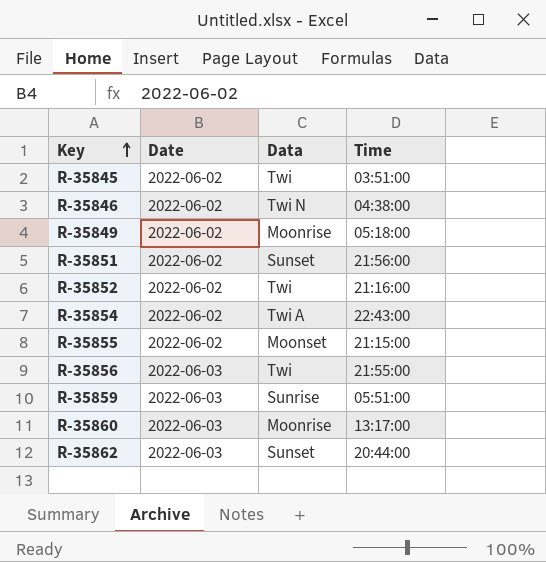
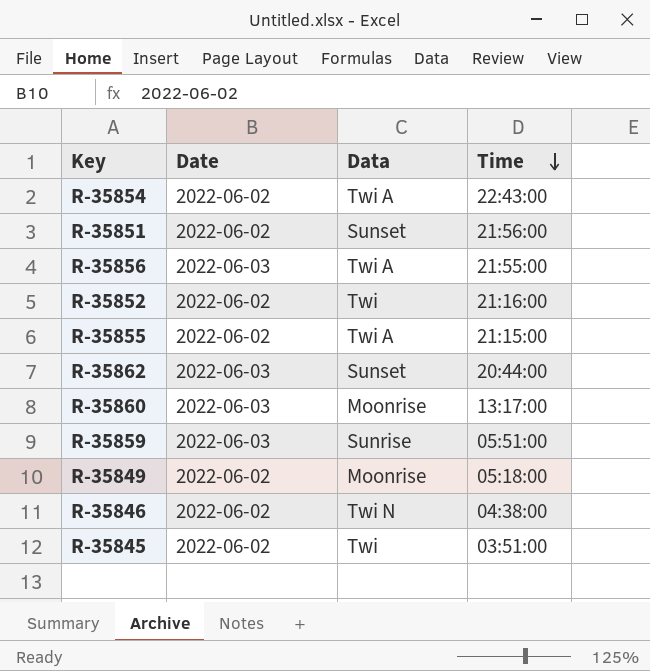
row order: Key ascending -> Time descending
R-35856 | Data: Twi -> Twi A
R-35855 | Data: Moonset -> Twi A

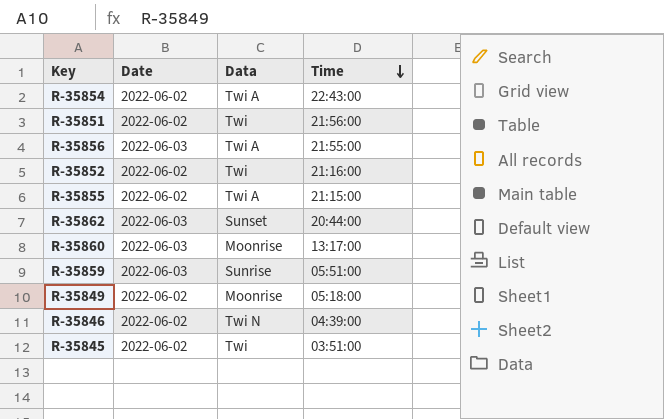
R-35851 | Data: Sunset -> Twi
R-35846 | Time: 04:38:00 -> 04:39:00

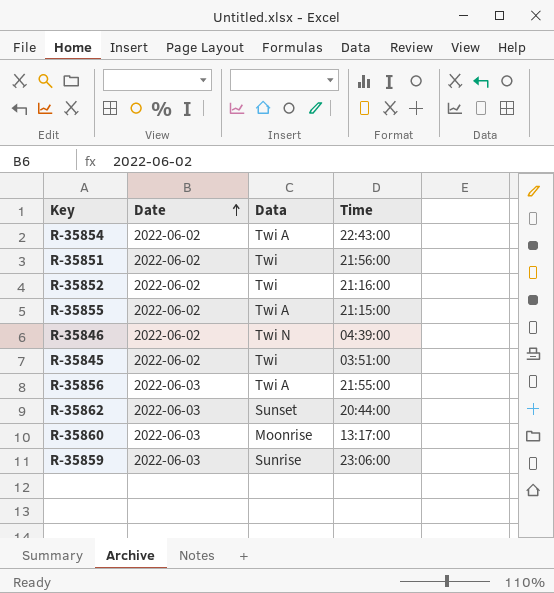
row order: Time descending -> Date ascending
row R-35849: 2022-06-02 | Moonrise | 05:18:00 -> none
R-35859 | Time: 05:51:00 -> 23:06:00

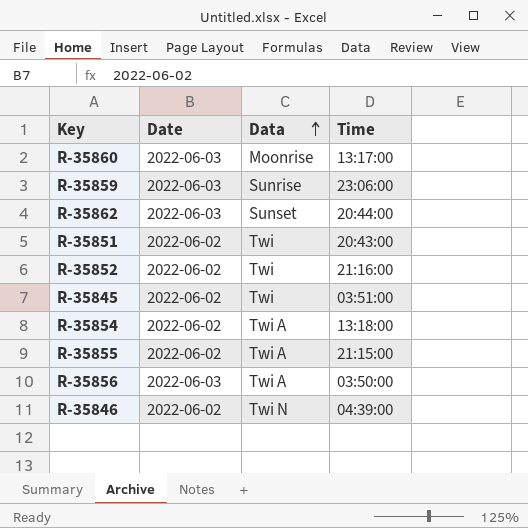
row order: Date ascending -> Data ascending
R-35851 | Time: 21:56:00 -> 20:43:00
R-35854 | Time: 22:43:00 -> 13:18:00
R-35856 | Time: 21:55:00 -> 03:50:00

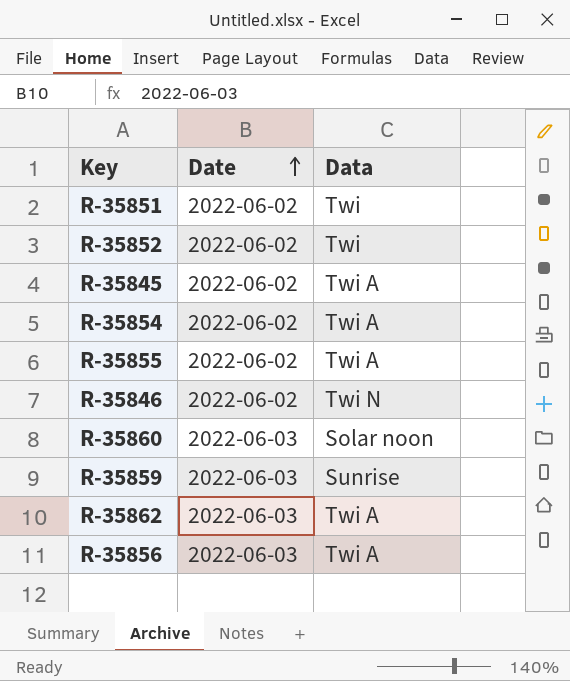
row order: Data ascending -> Date ascending
column Time | position: 4 -> none
R-35845 | Data: Twi -> Twi A
R-35860 | Data: Moonrise -> Solar noon
R-35862 | Data: Sunset -> Twi A

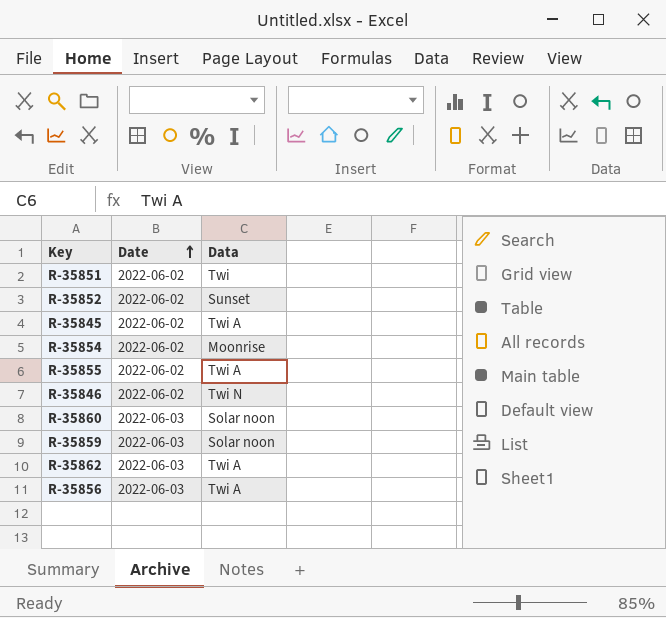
R-35852 | Data: Twi -> Sunset
R-35854 | Data: Twi A -> Moonrise
R-35859 | Data: Sunrise -> Solar noon

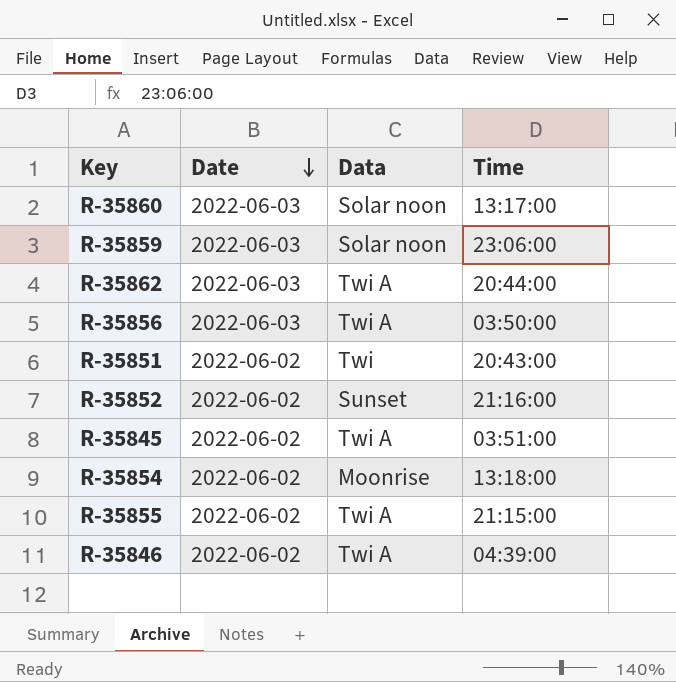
row order: Date ascending -> Date descending
column Time | position: none -> 4
R-35846 | Data: Twi N -> Twi A

